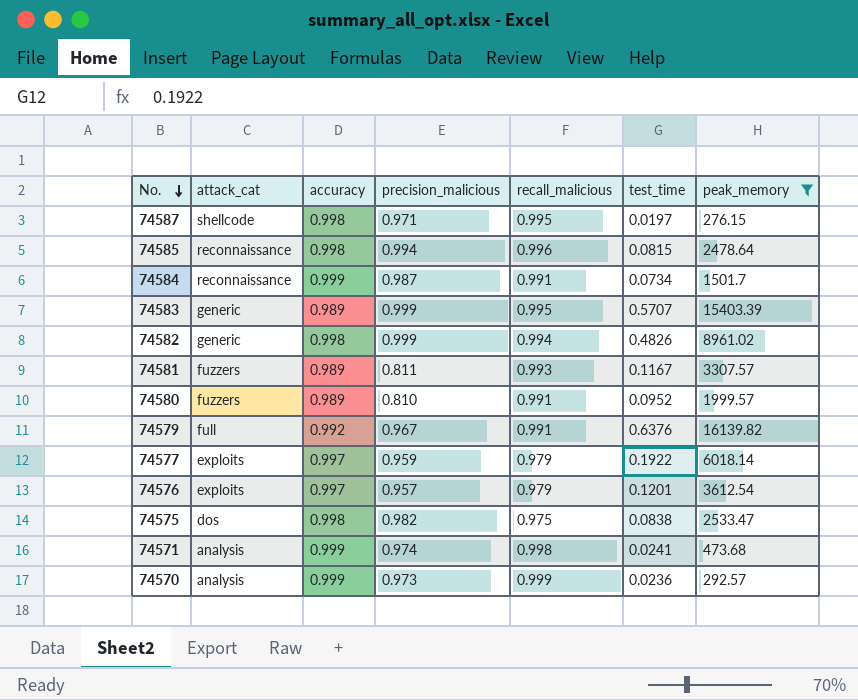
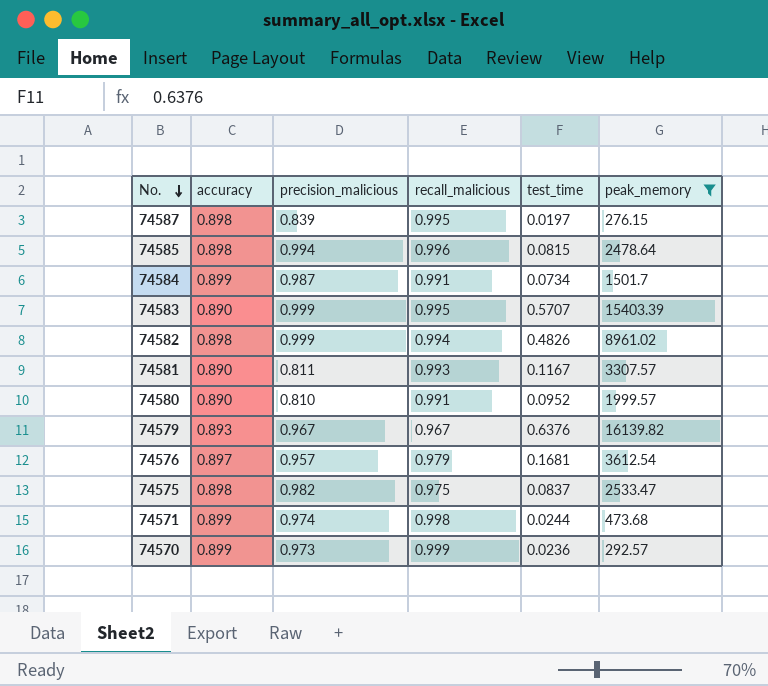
column attack_cat | position: 2 -> none
row 74577: exploits | 0.997 | 0.959 | 0.979 | 0.1922 | 6018.14 -> none
74587 | accuracy: 0.998 -> 0.898
74587 | precision_malicious: 0.971 -> 0.839
74585 | accuracy: 0.998 -> 0.898
74584 | accuracy: 0.999 -> 0.899
74583 | accuracy: 0.989 -> 0.890
74582 | accuracy: 0.998 -> 0.898
74581 | accuracy: 0.989 -> 0.890
74580 | accuracy: 0.989 -> 0.890
74579 | accuracy: 0.992 -> 0.893
74579 | recall_malicious: 0.991 -> 0.967
74576 | accuracy: 0.997 -> 0.897
74576 | test_time: 0.1201 -> 0.1681
74575 | accuracy: 0.998 -> 0.898
74575 | test_time: 0.0838 -> 0.0837
74571 | accuracy: 0.999 -> 0.899
74571 | test_time: 0.0241 -> 0.0244
74570 | accuracy: 0.999 -> 0.899

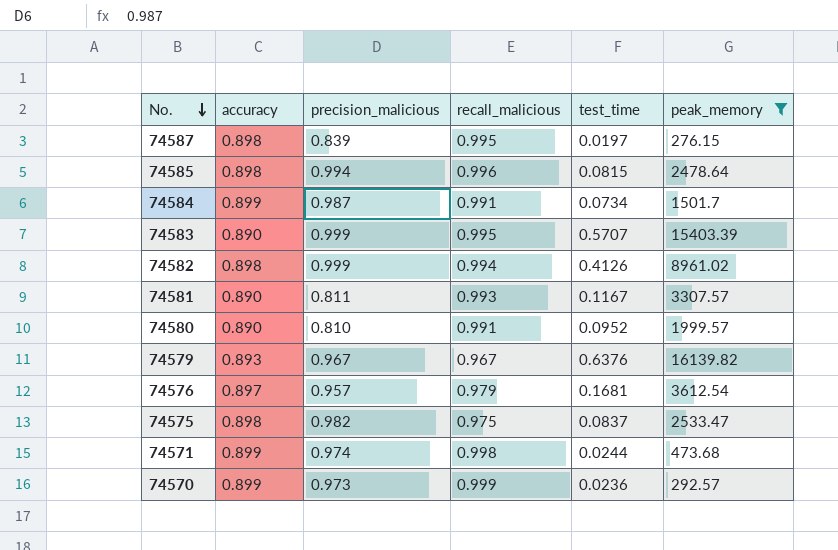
74582 | test_time: 0.4826 -> 0.4126

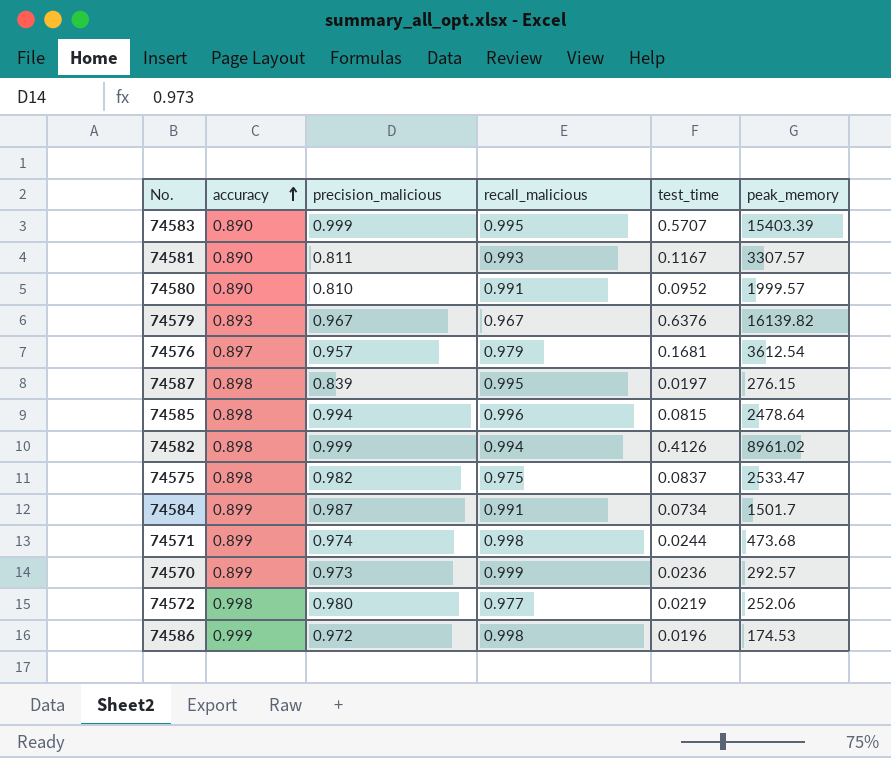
filter: peak_memory >= 276.15 -> none
row order: No. descending -> accuracy ascending

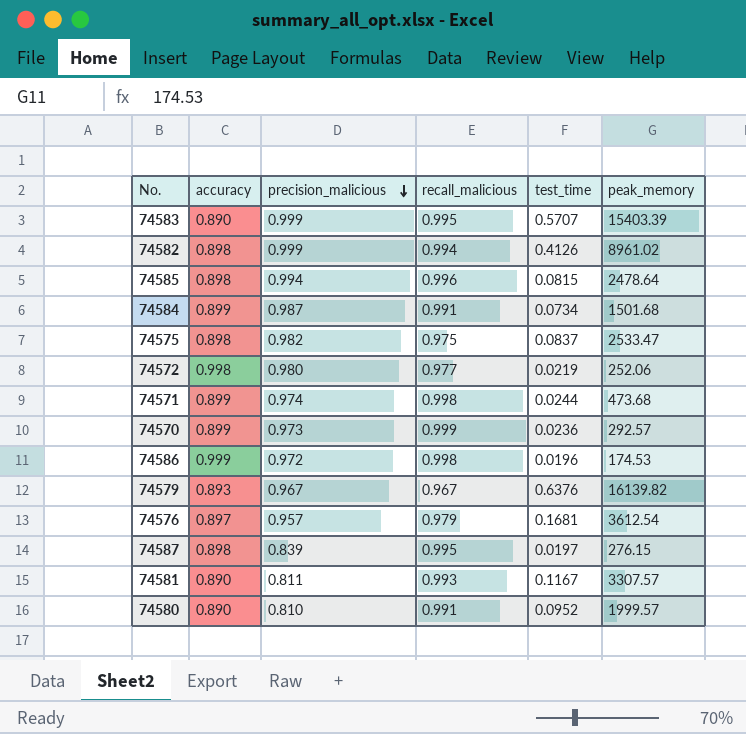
row order: accuracy ascending -> precision_malicious descending
74584 | peak_memory: 1501.7 -> 1501.68

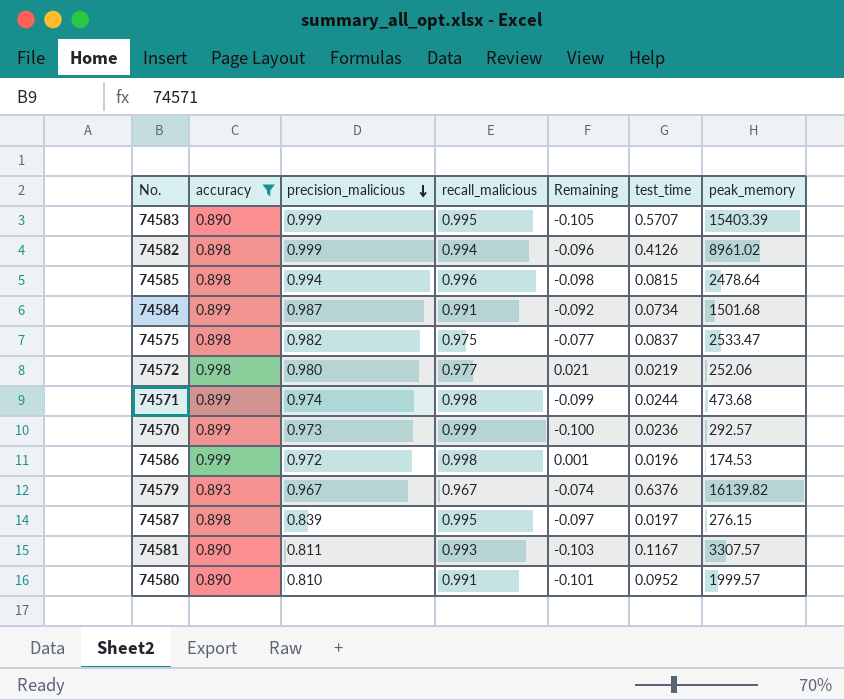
filter: none -> accuracy != 0.897
column Remaining | formula: none -> [accuracy] - [recall_malicious]

